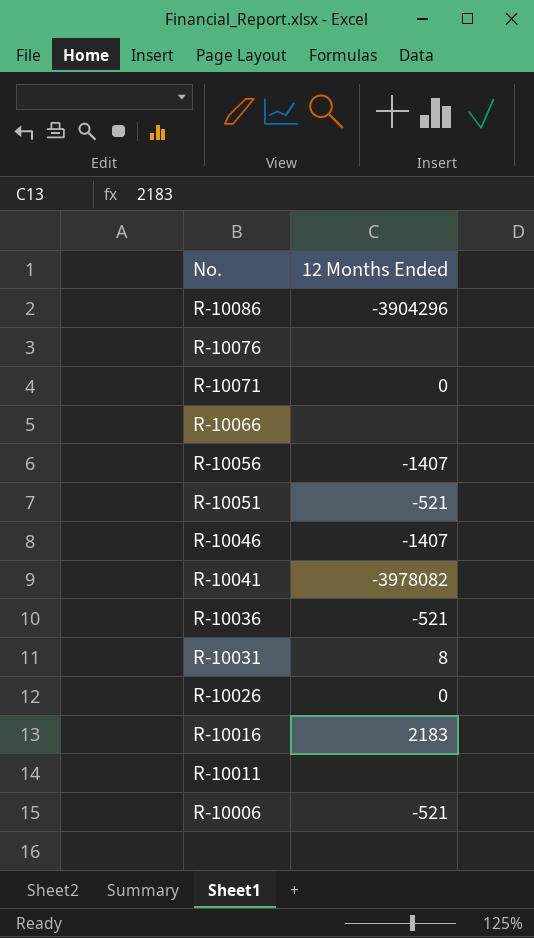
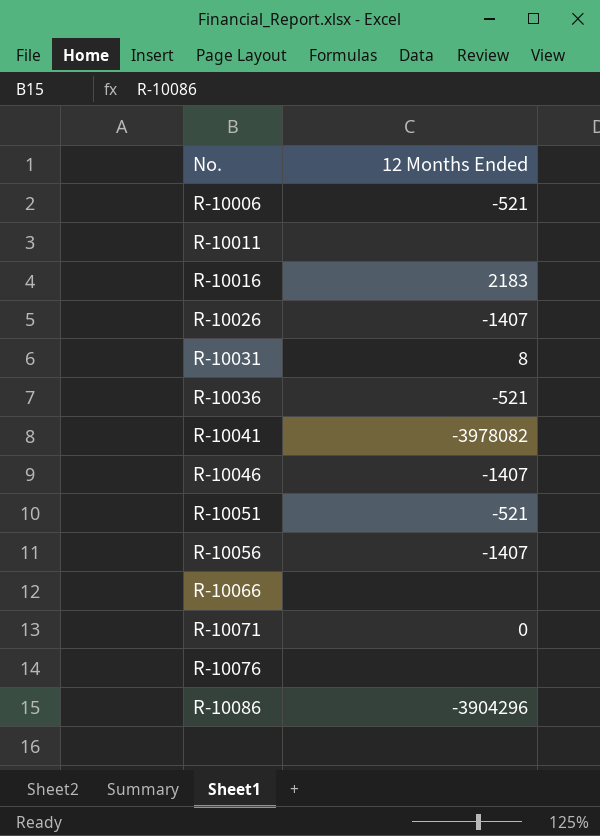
row order: No. descending -> No. ascending
R-10026 | 12 Months Ended: 0 -> -1407

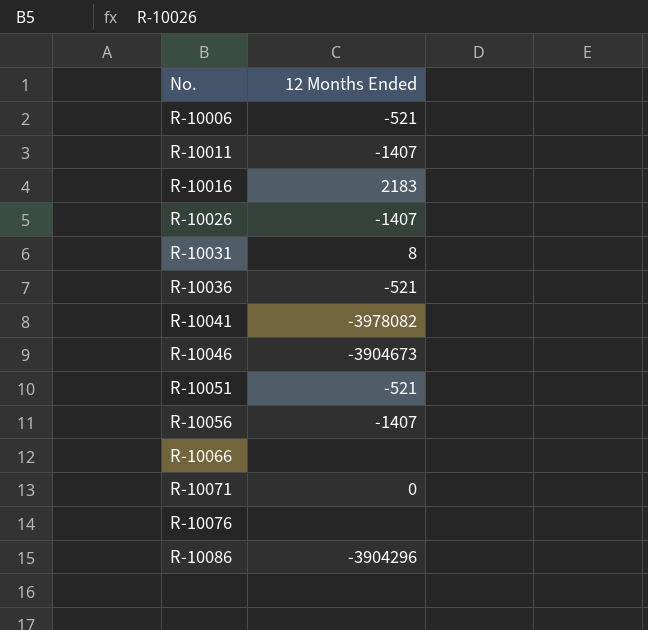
R-10011 | 12 Months Ended: none -> -1407
R-10046 | 12 Months Ended: -1407 -> -3904673

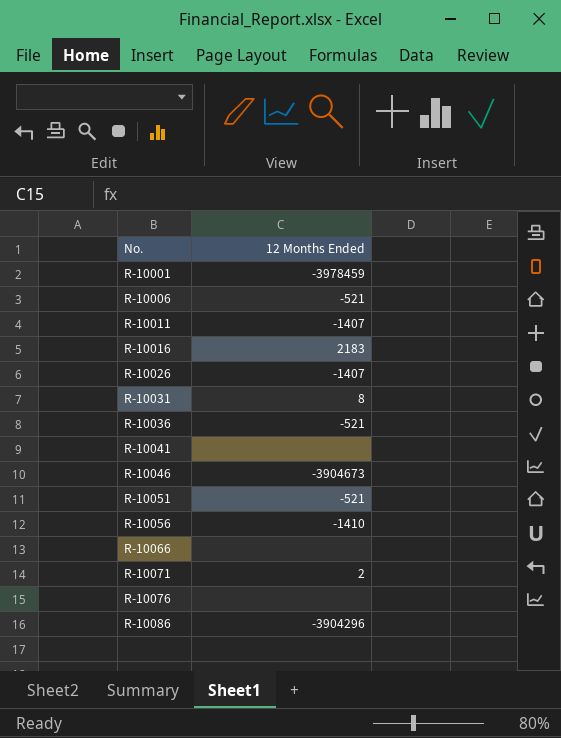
row R-10001: none -> -3978459
R-10041 | 12 Months Ended: -3978082 -> none
R-10056 | 12 Months Ended: -1407 -> -1410
R-10071 | 12 Months Ended: 0 -> 2

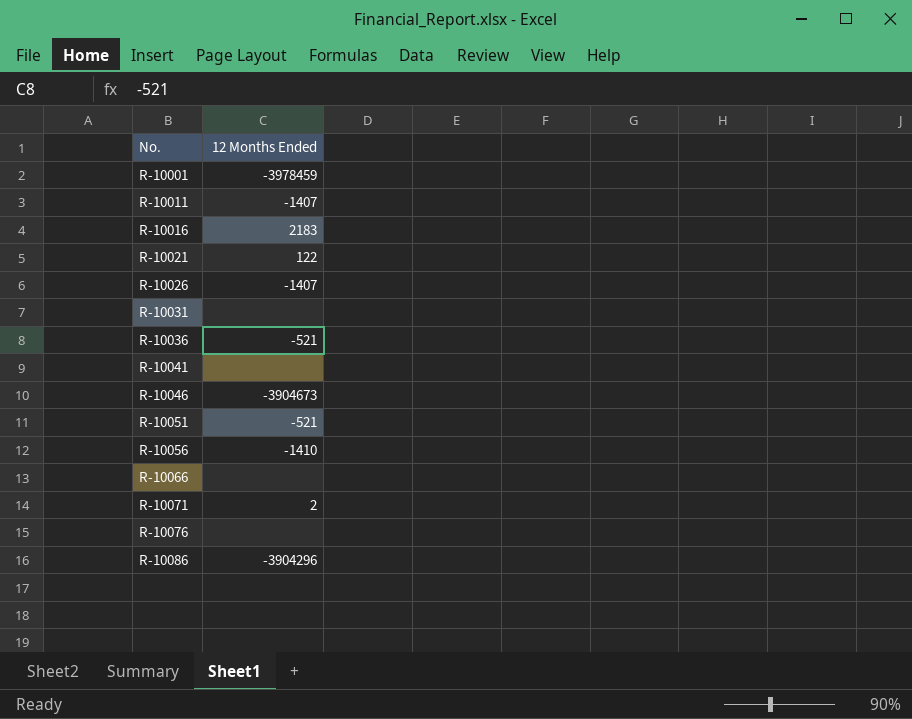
row R-10006: -521 -> none
row R-10021: none -> 122
R-10031 | 12 Months Ended: 8 -> none

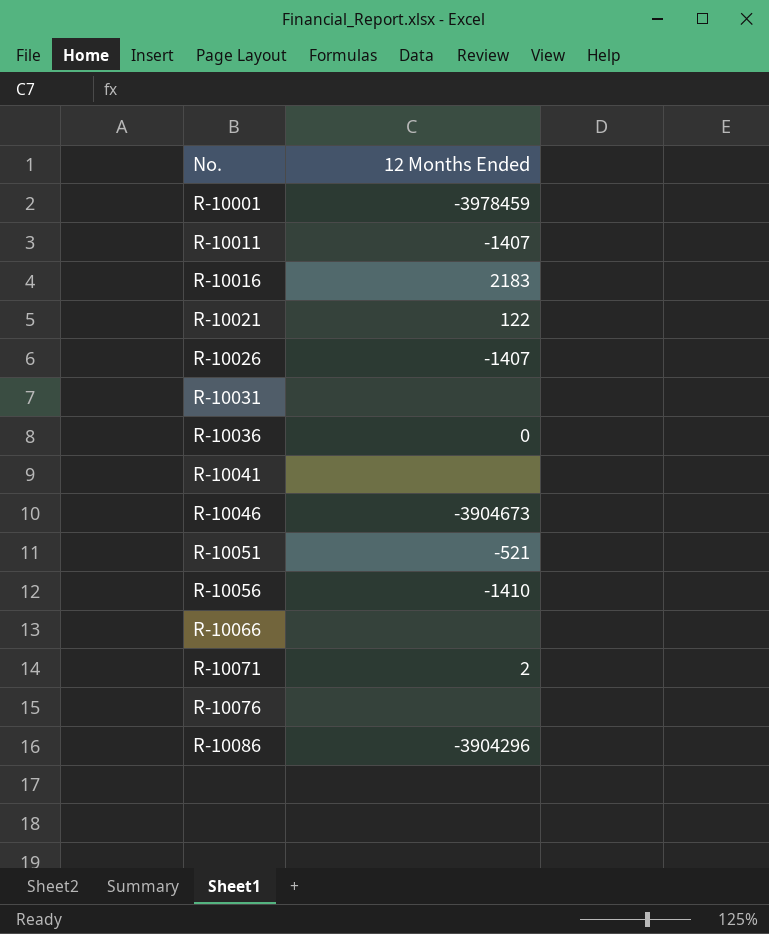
R-10036 | 12 Months Ended: -521 -> 0

